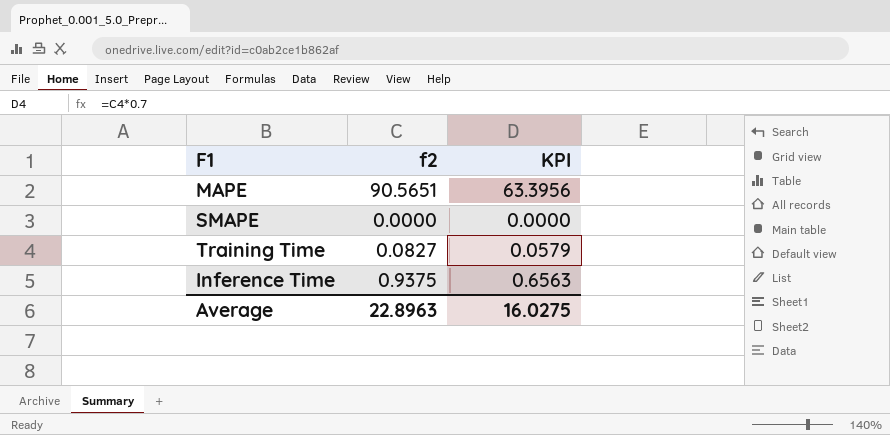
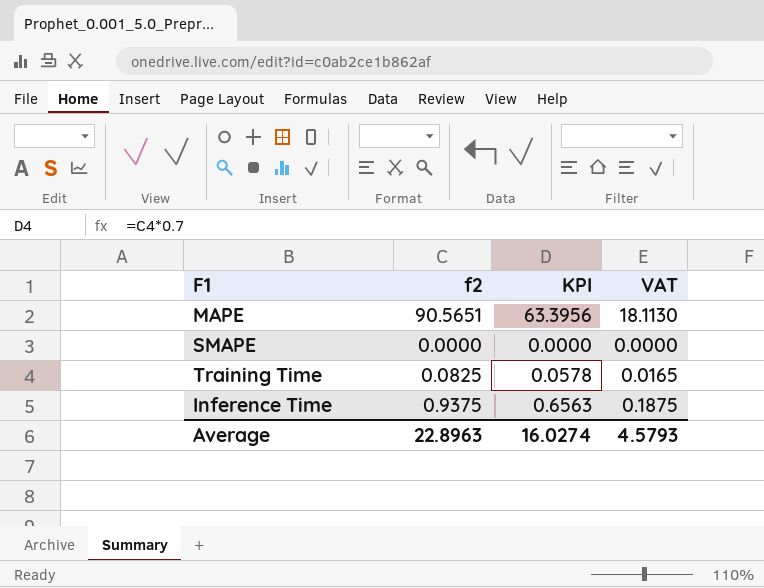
column VAT | formula: none -> [f2] * 0.2
Training Time | f2: 0.0827 -> 0.0825
Training Time | KPI: 0.0579 -> 0.0578
Average | KPI: 16.0275 -> 16.0274

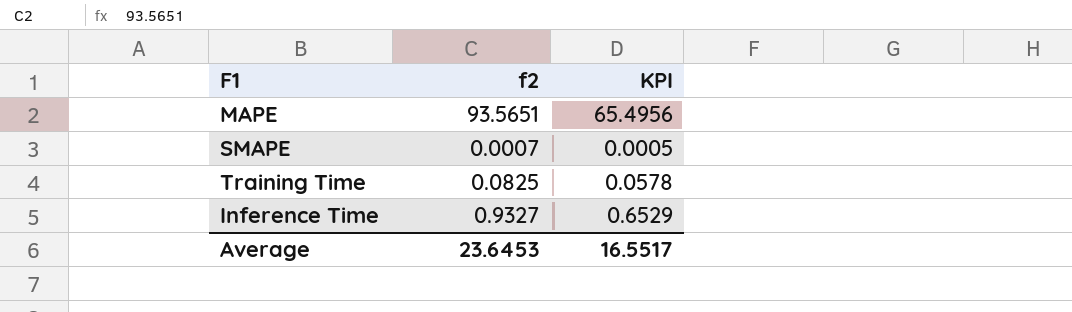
column VAT | formula: [f2] * 0.2 -> none
MAPE | f2: 90.5651 -> 93.5651
MAPE | KPI: 63.3956 -> 65.4956
SMAPE | f2: 0.0000 -> 0.0007
SMAPE | KPI: 0.0000 -> 0.0005
Inference Time | f2: 0.9375 -> 0.9327
Inference Time | KPI: 0.6563 -> 0.6529
Average | f2: 22.8963 -> 23.6453
Average | KPI: 16.0274 -> 16.5517

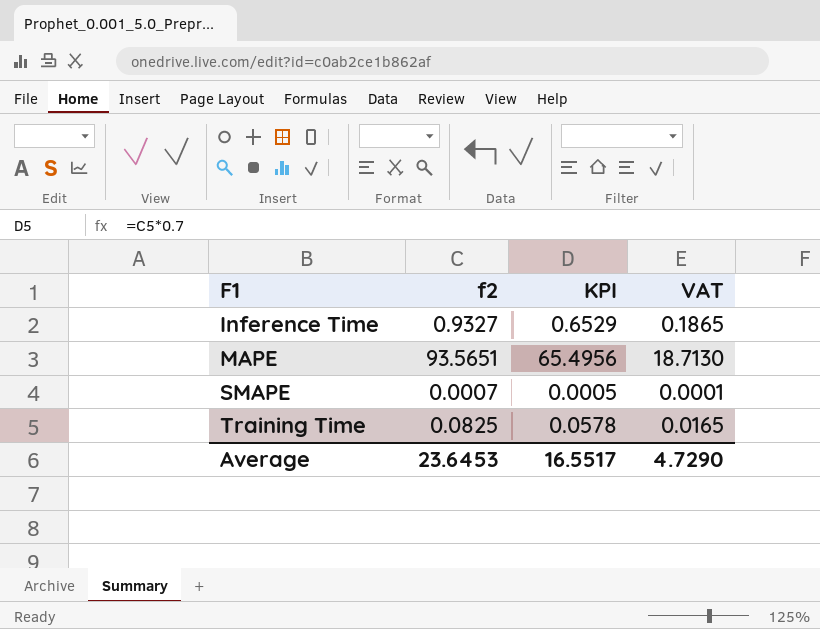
row order: none -> F1 ascending
column VAT | formula: none -> [f2] * 0.2

